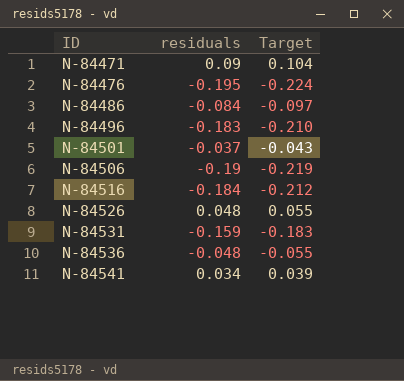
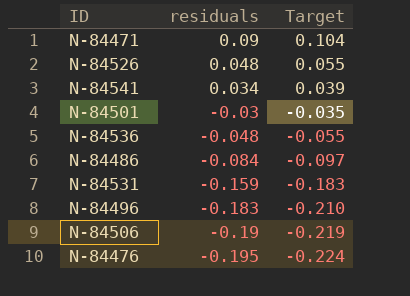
row order: ID ascending -> residuals descending
row N-84516: -0.184 | -0.212 -> none
N-84501 | residuals: -0.037 -> -0.03
N-84501 | Target: -0.043 -> -0.035

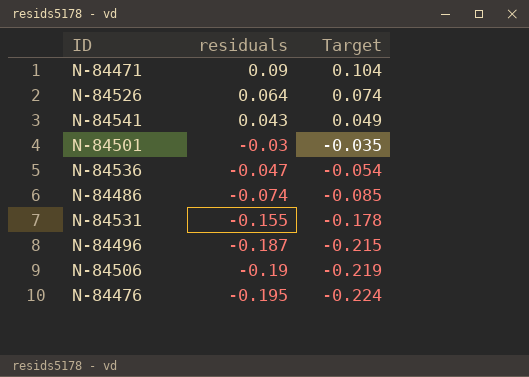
N-84526 | residuals: 0.048 -> 0.064
N-84526 | Target: 0.055 -> 0.074
N-84541 | residuals: 0.034 -> 0.043
N-84541 | Target: 0.039 -> 0.049
N-84536 | residuals: -0.048 -> -0.047
N-84536 | Target: -0.055 -> -0.054
N-84486 | residuals: -0.084 -> -0.074
N-84486 | Target: -0.097 -> -0.085
N-84531 | residuals: -0.159 -> -0.155
N-84531 | Target: -0.183 -> -0.178
N-84496 | residuals: -0.183 -> -0.187
N-84496 | Target: -0.210 -> -0.215

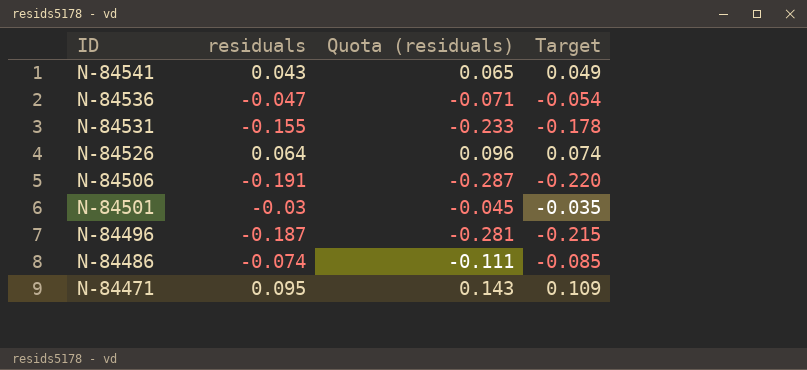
row order: residuals descending -> ID descending
column Quota (residuals) | formula: none -> [residuals] * 1.5
row N-84476: -0.195 | -0.224 -> none
N-84506 | residuals: -0.19 -> -0.191
N-84506 | Target: -0.219 -> -0.220
N-84471 | residuals: 0.09 -> 0.095
N-84471 | Target: 0.104 -> 0.109

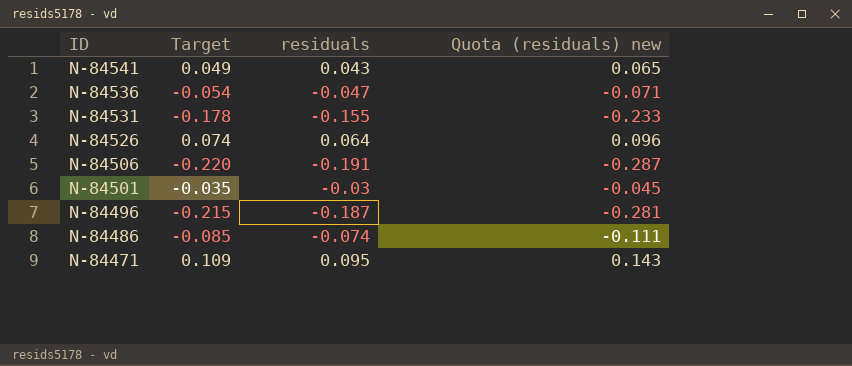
column Target | position: 4 -> 2
column name: Quota (residuals) -> Quota (residuals) new

